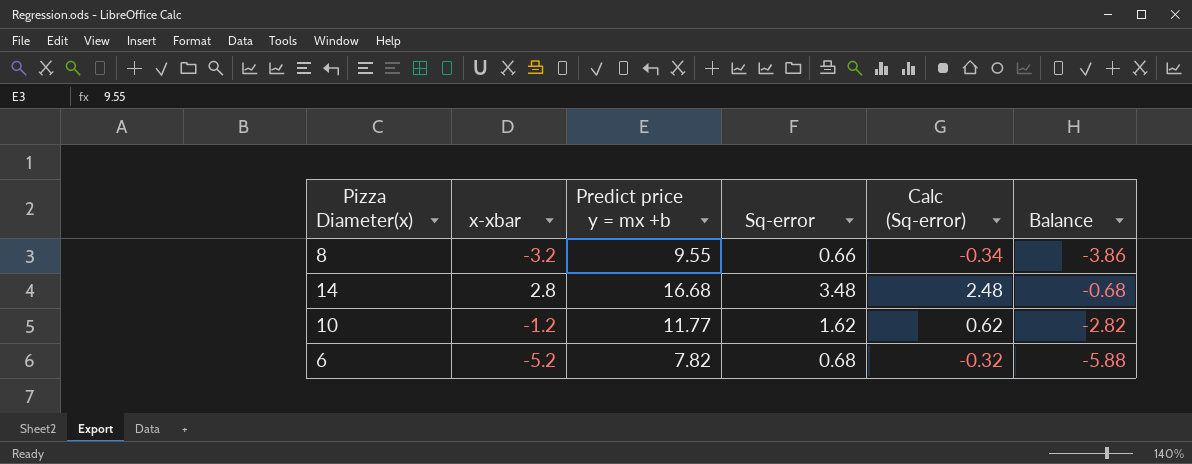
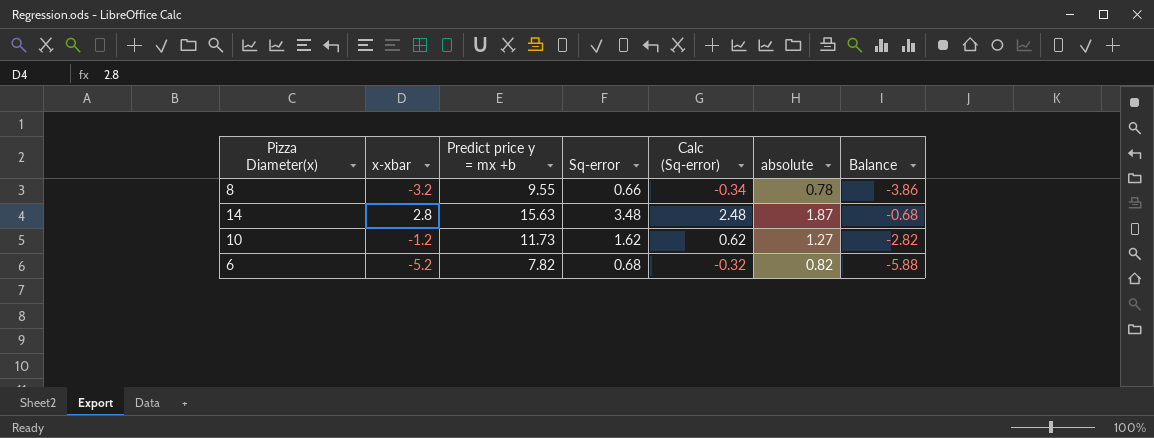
column absolute | position: none -> 6
14 | Predict price y = mx +b: 16.68 -> 15.63
10 | Predict price y = mx +b: 11.77 -> 11.73

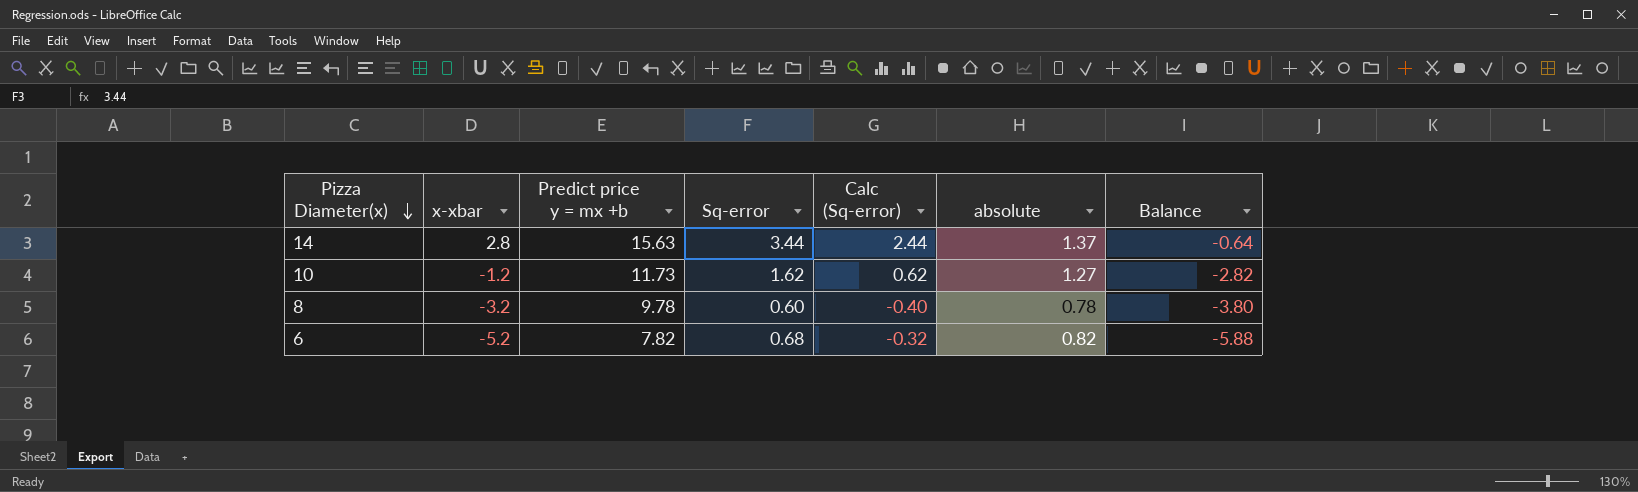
row order: none -> Pizza Diameter(x) descending
14 | Sq-error: 3.48 -> 3.44
14 | Calc (Sq-error): 2.48 -> 2.44
14 | absolute: 1.87 -> 1.37
14 | Balance: -0.68 -> -0.64
8 | Predict price y = mx +b: 9.55 -> 9.78
8 | Sq-error: 0.66 -> 0.60
8 | Calc (Sq-error): -0.34 -> -0.40
8 | Balance: -3.86 -> -3.80

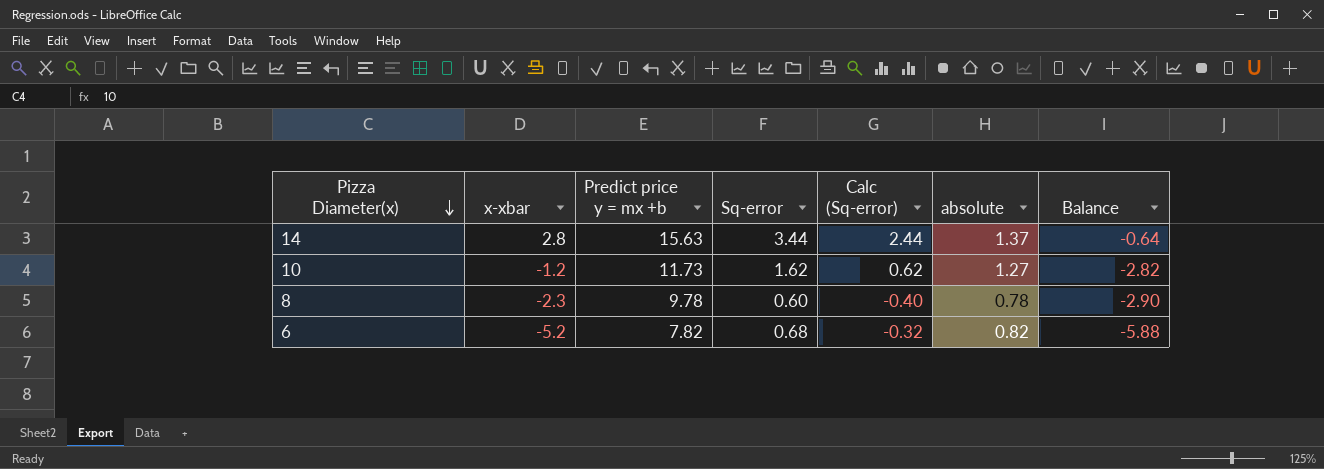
8 | x-xbar: -3.2 -> -2.3
8 | Balance: -3.80 -> -2.90

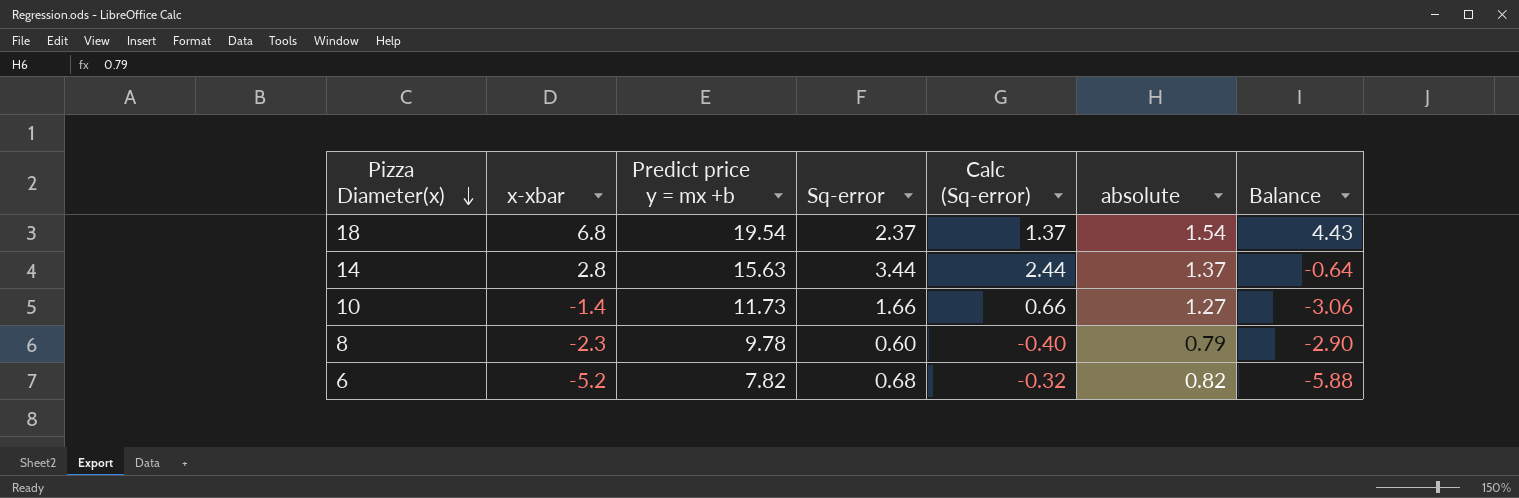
row 18: none -> 6.8 | 19.54 | 2.37 | 1.37 | 1.54 | 4.43
10 | x-xbar: -1.2 -> -1.4
10 | Sq-error: 1.62 -> 1.66
10 | Calc (Sq-error): 0.62 -> 0.66
10 | Balance: -2.82 -> -3.06
8 | absolute: 0.78 -> 0.79

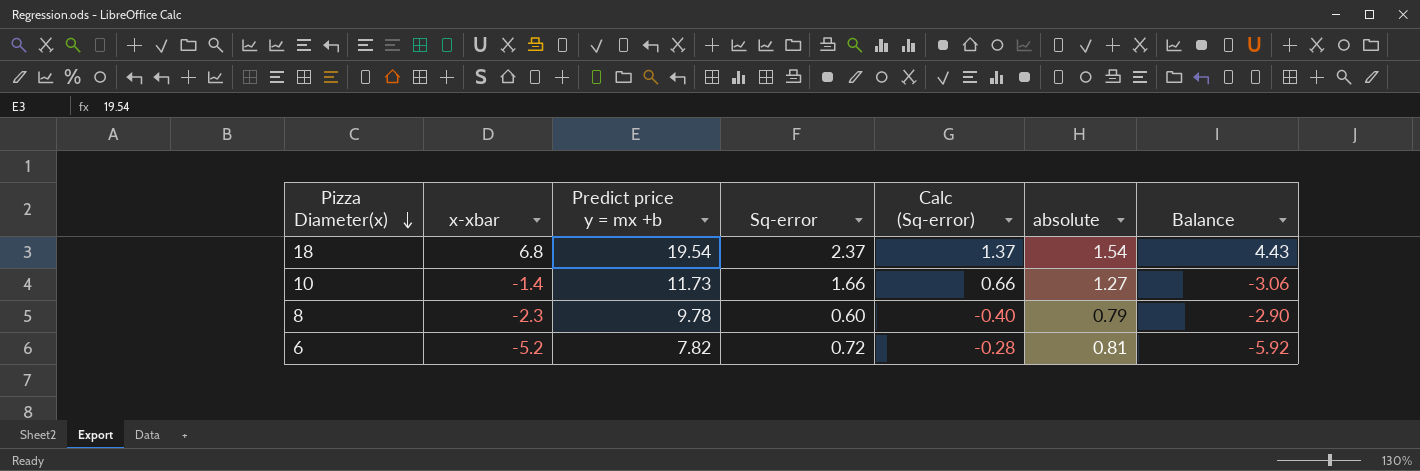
row 14: 2.8 | 15.63 | 3.44 | 2.44 | 1.37 | -0.64 -> none
6 | Sq-error: 0.68 -> 0.72
6 | Calc (Sq-error): -0.32 -> -0.28
6 | absolute: 0.82 -> 0.81
6 | Balance: -5.88 -> -5.92

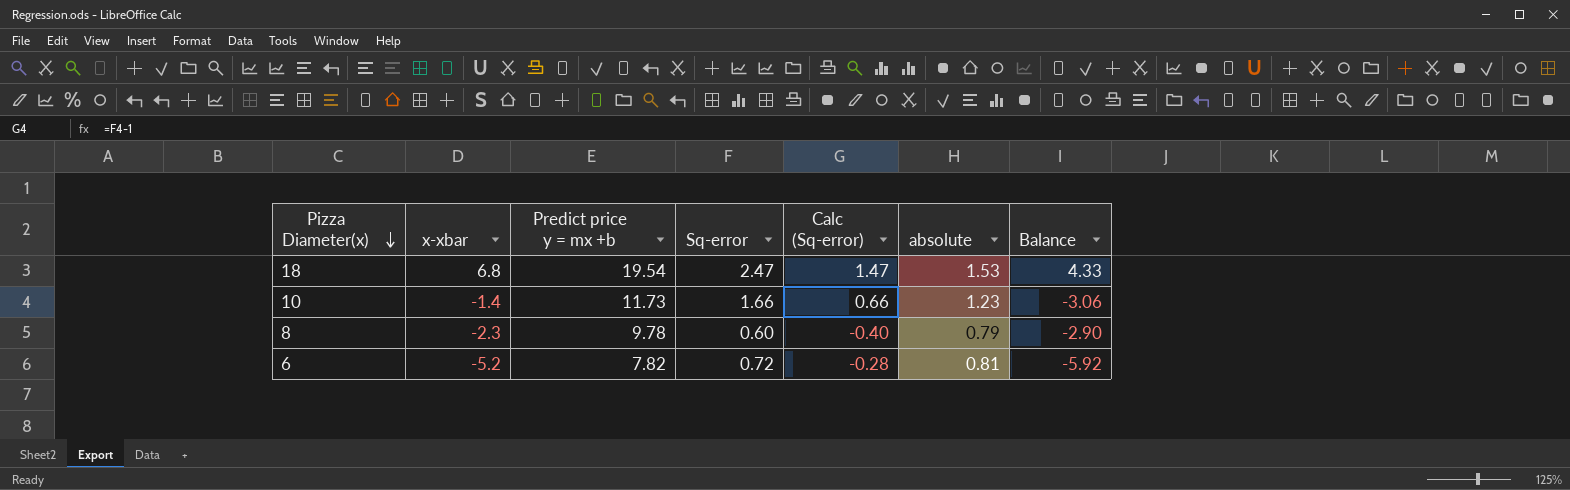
18 | Sq-error: 2.37 -> 2.47
18 | Calc (Sq-error): 1.37 -> 1.47
18 | absolute: 1.54 -> 1.53
18 | Balance: 4.43 -> 4.33
10 | absolute: 1.27 -> 1.23

